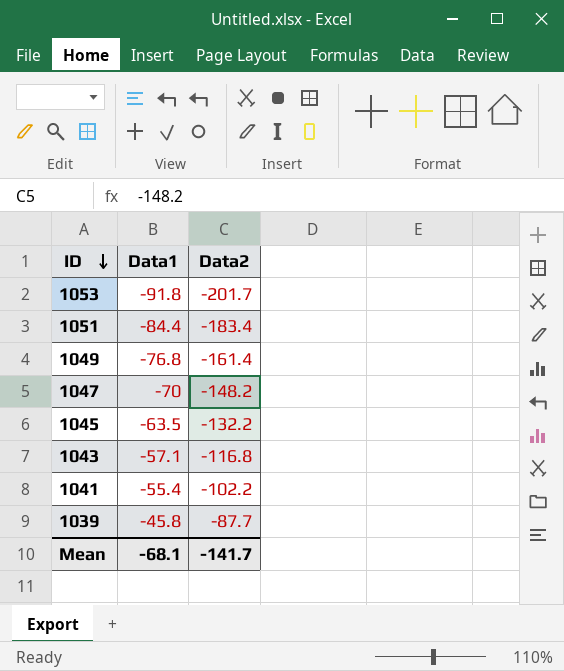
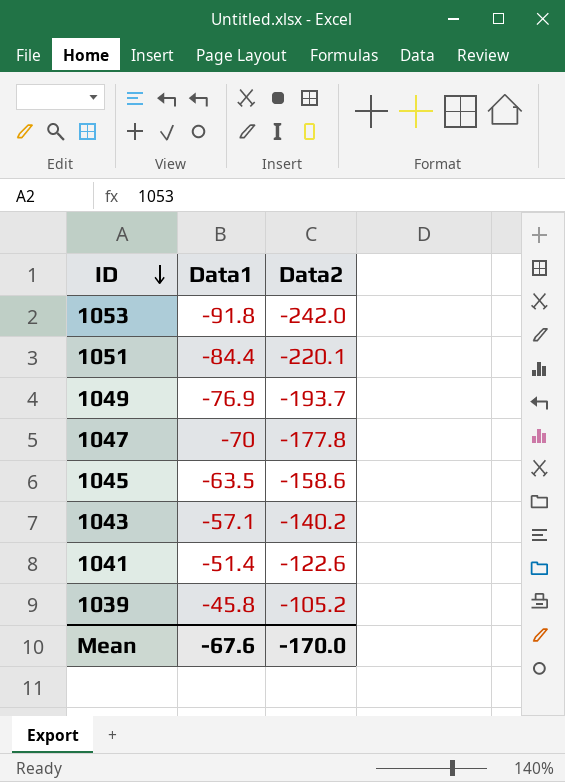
1053 | Data2: -201.7 -> -242.0
1051 | Data2: -183.4 -> -220.1
1049 | Data1: -76.8 -> -76.9
1049 | Data2: -161.4 -> -193.7
1047 | Data2: -148.2 -> -177.8
1045 | Data2: -132.2 -> -158.6
1043 | Data2: -116.8 -> -140.2
1041 | Data1: -55.4 -> -51.4
1041 | Data2: -102.2 -> -122.6
1039 | Data2: -87.7 -> -105.2
Mean | Data1: -68.1 -> -67.6
Mean | Data2: -141.7 -> -170.0

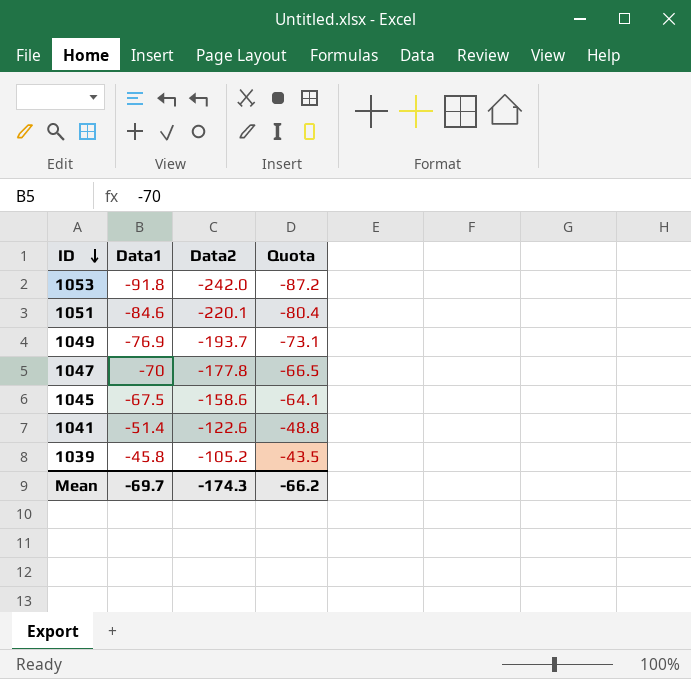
column Quota | formula: none -> [Data1] * 0.95
row 1043: -57.1 | -140.2 -> none
1051 | Data1: -84.4 -> -84.6
1045 | Data1: -63.5 -> -67.5
Mean | Data1: -67.6 -> -69.7
Mean | Data2: -170.0 -> -174.3

